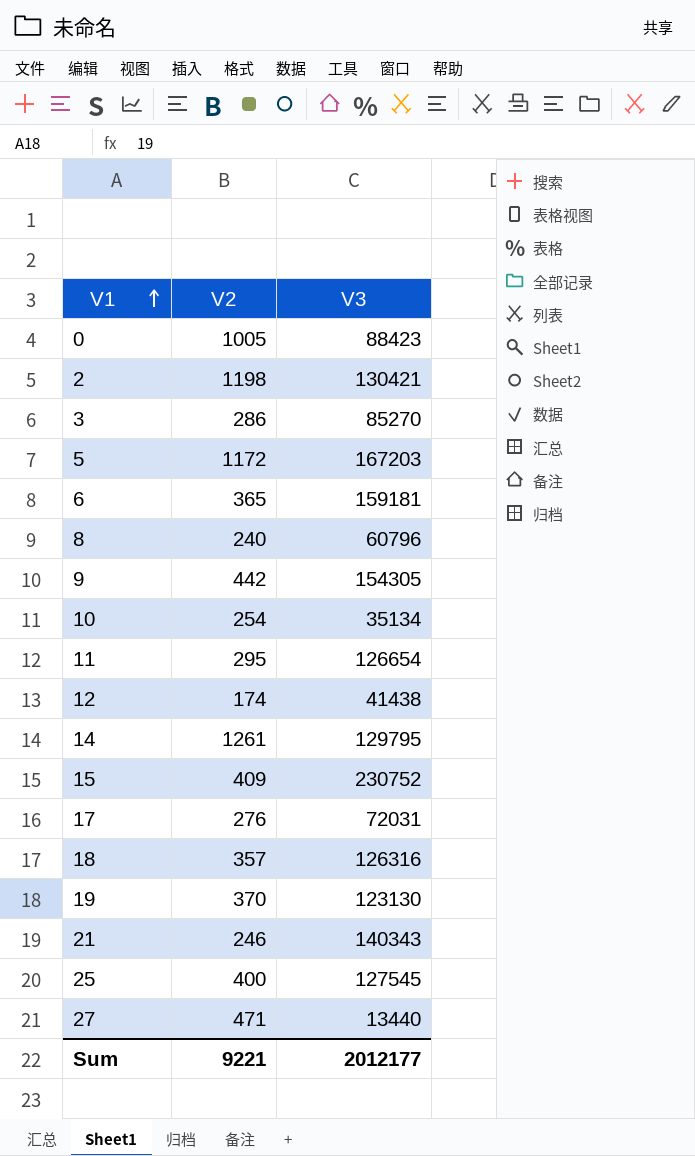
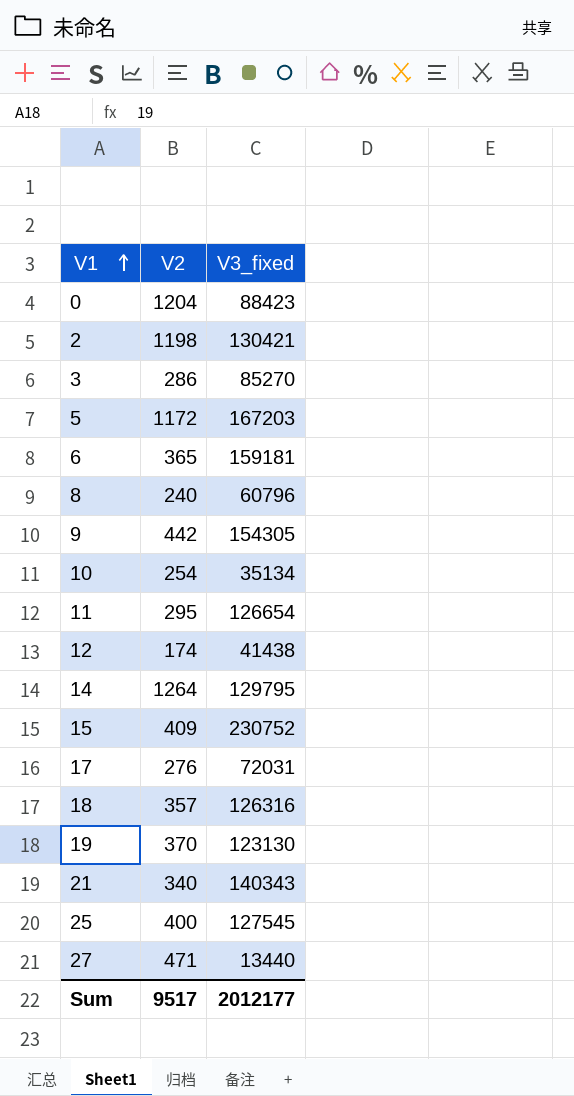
column name: V3 -> V3_fixed
0 | V2: 1005 -> 1204
14 | V2: 1261 -> 1264
21 | V2: 246 -> 340
Sum | V2: 9221 -> 9517

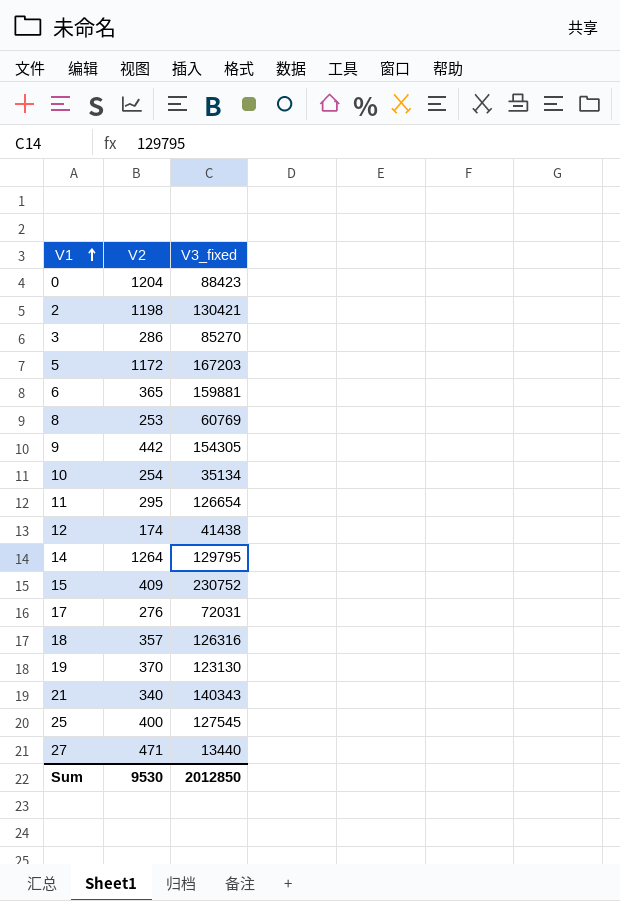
6 | V3_fixed: 159181 -> 159881
8 | V2: 240 -> 253
8 | V3_fixed: 60796 -> 60769
Sum | V2: 9517 -> 9530
Sum | V3_fixed: 2012177 -> 2012850

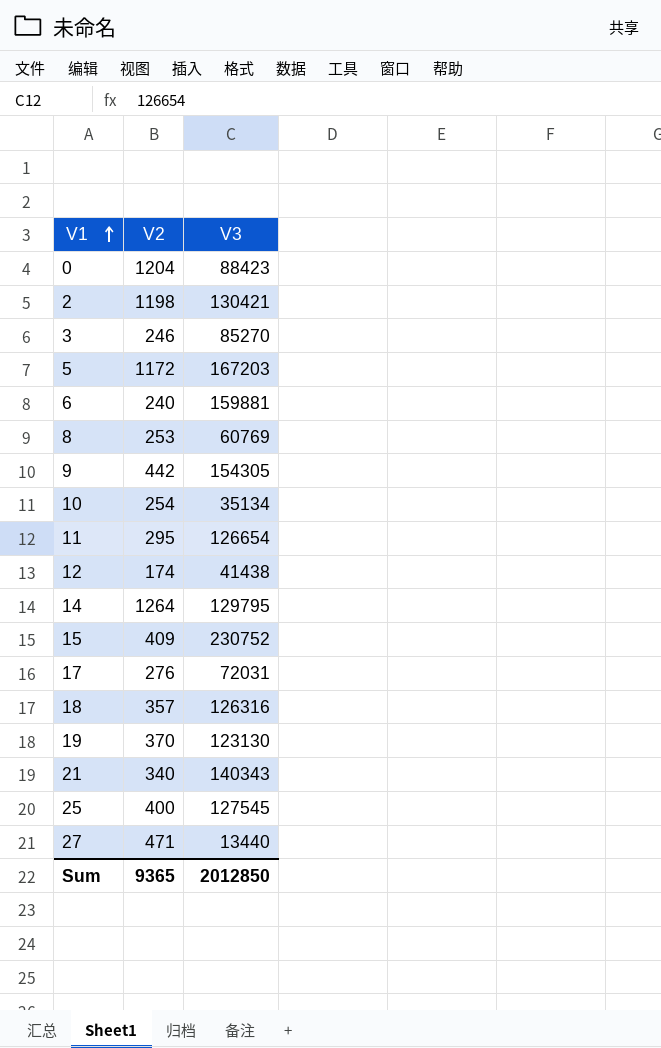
column name: V3_fixed -> V3
3 | V2: 286 -> 246
6 | V2: 365 -> 240
Sum | V2: 9530 -> 9365

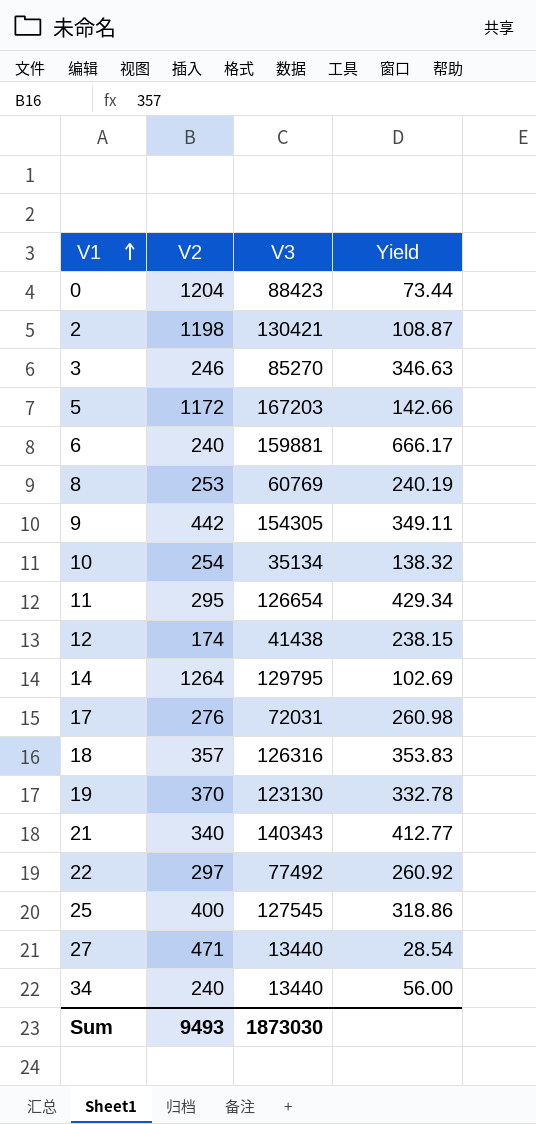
column Yield | formula: none -> [V3] / [V2]
row 15: 409 | 230752 -> none
row 22: none -> 297 | 77492 | 260.92
row 34: none -> 240 | 13440 | 56.00
Sum | V2: 9365 -> 9493
Sum | V3: 2012850 -> 1873030

